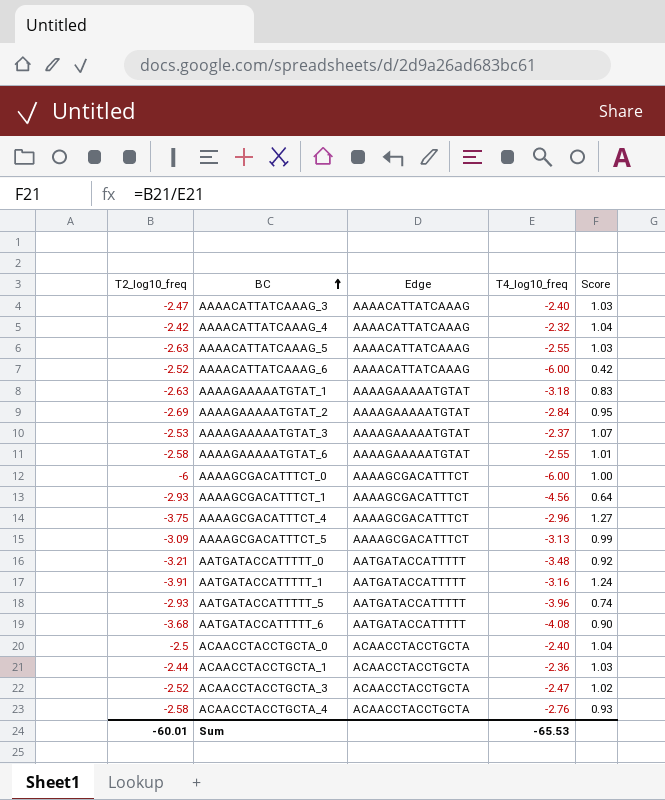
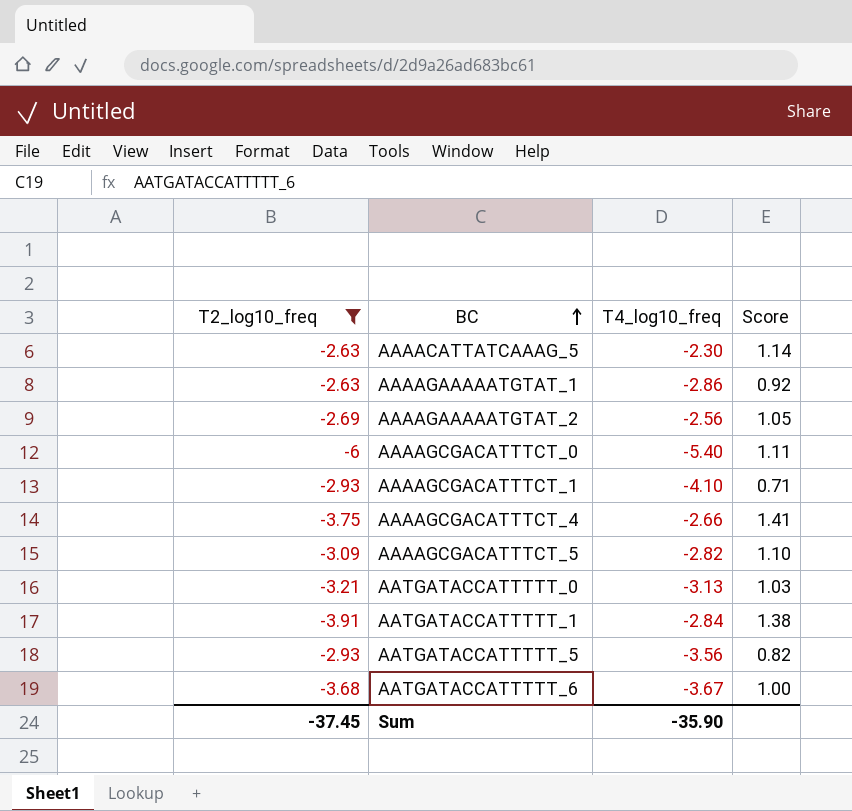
filter: none -> T2_log10_freq <= -2.63
column Edge | position: 3 -> none
AAAACATTATCAAAG_5 | T4_log10_freq: -2.55 -> -2.30
AAAACATTATCAAAG_5 | Score: 1.03 -> 1.14
AAAAGAAAAATGTAT_1 | T4_log10_freq: -3.18 -> -2.86
AAAAGAAAAATGTAT_1 | Score: 0.83 -> 0.92
AAAAGAAAAATGTAT_2 | T4_log10_freq: -2.84 -> -2.56
AAAAGAAAAATGTAT_2 | Score: 0.95 -> 1.05
AAAAGCGACATTTCT_0 | T4_log10_freq: -6.00 -> -5.40
AAAAGCGACATTTCT_0 | Score: 1.00 -> 1.11
AAAAGCGACATTTCT_1 | T4_log10_freq: -4.56 -> -4.10
AAAAGCGACATTTCT_1 | Score: 0.64 -> 0.71
AAAAGCGACATTTCT_4 | T4_log10_freq: -2.96 -> -2.66
AAAAGCGACATTTCT_4 | Score: 1.27 -> 1.41
AAAAGCGACATTTCT_5 | T4_log10_freq: -3.13 -> -2.82
AAAAGCGACATTTCT_5 | Score: 0.99 -> 1.10
AATGATACCATTTTT_0 | T4_log10_freq: -3.48 -> -3.13
AATGATACCATTTTT_0 | Score: 0.92 -> 1.03
AATGATACCATTTTT_1 | T4_log10_freq: -3.16 -> -2.84
AATGATACCATTTTT_1 | Score: 1.24 -> 1.38
AATGATACCATTTTT_5 | T4_log10_freq: -3.96 -> -3.56
AATGATACCATTTTT_5 | Score: 0.74 -> 0.82
AATGATACCATTTTT_6 | T4_log10_freq: -4.08 -> -3.67
AATGATACCATTTTT_6 | Score: 0.90 -> 1.00
Sum | T2_log10_freq: -60.01 -> -37.45
Sum | T4_log10_freq: -65.53 -> -35.90

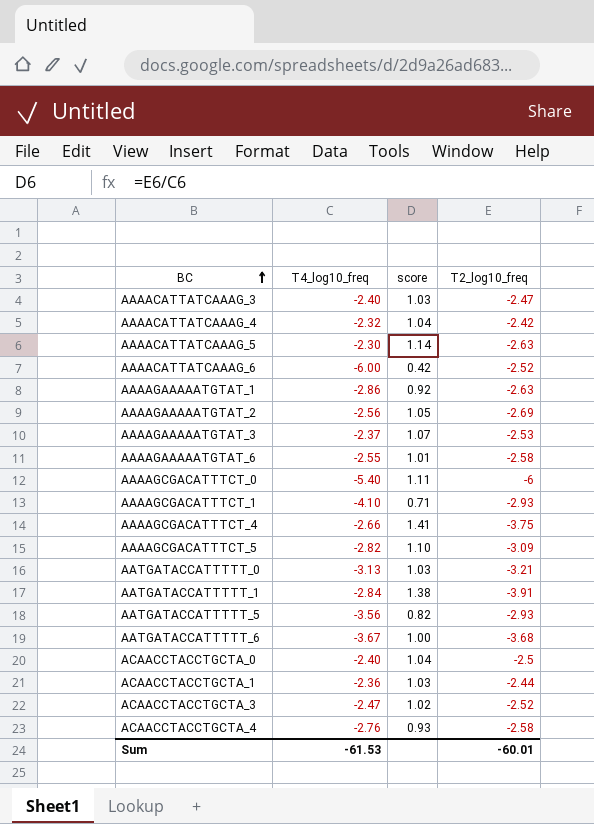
filter: T2_log10_freq <= -2.63 -> none
column name: Score -> score
column T2_log10_freq | position: 1 -> 4
Sum | T4_log10_freq: -35.90 -> -61.53
Sum | T2_log10_freq: -37.45 -> -60.01

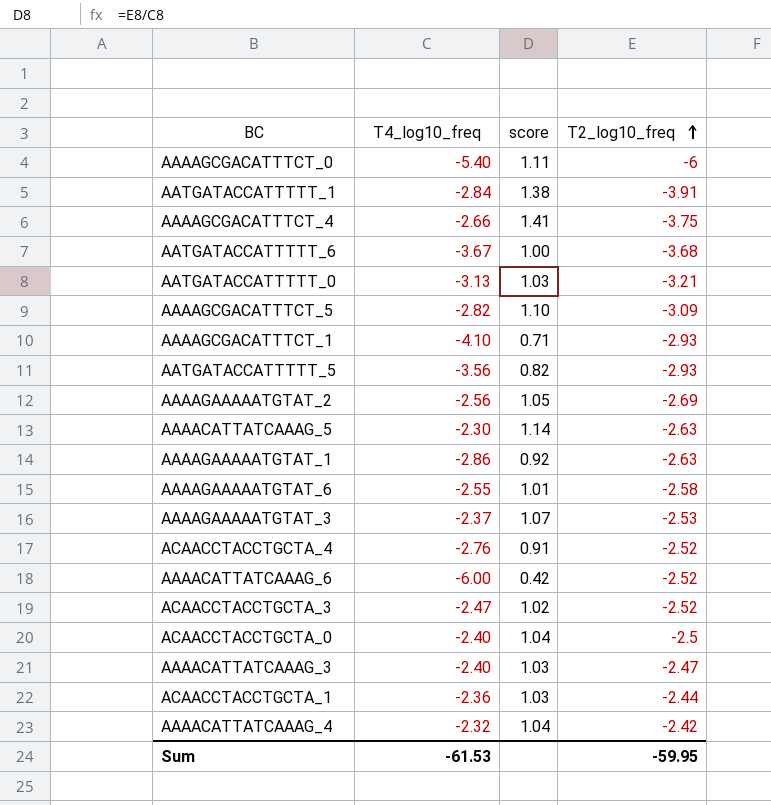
row order: BC ascending -> T2_log10_freq ascending
ACAACCTACCTGCTA_4 | score: 0.93 -> 0.91
ACAACCTACCTGCTA_4 | T2_log10_freq: -2.58 -> -2.52
Sum | T2_log10_freq: -60.01 -> -59.95

